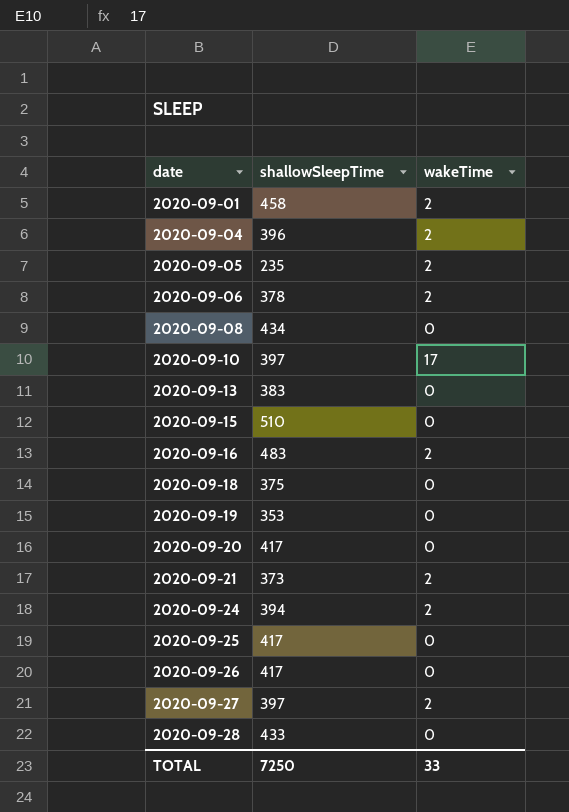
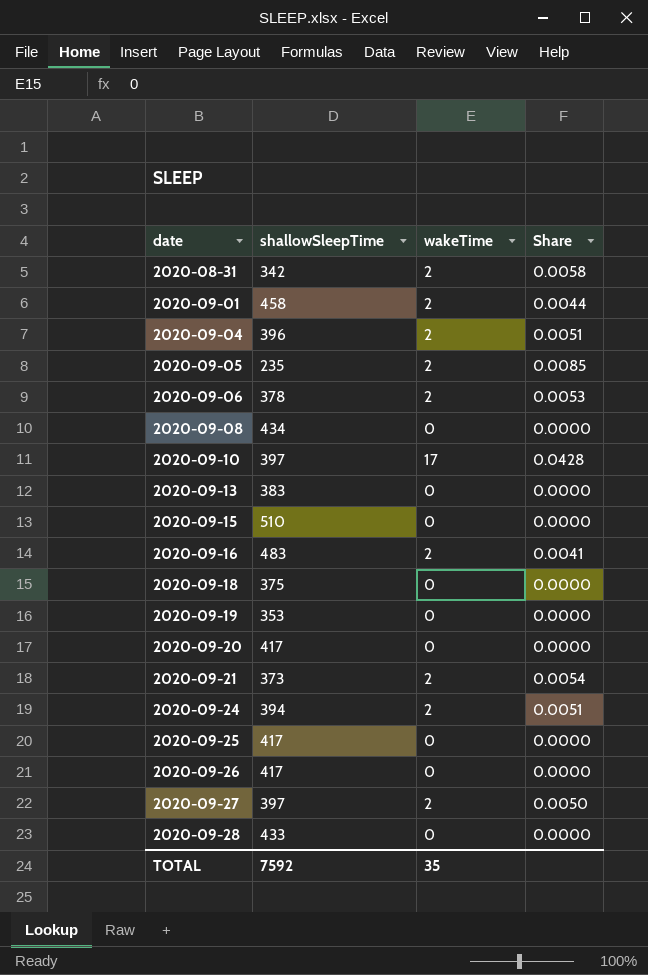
column Share | formula: none -> [wakeTime] / [shallowSleepTime]
row 2020-08-31: none -> 342 | 2 | 0.0058
TOTAL | shallowSleepTime: 7250 -> 7592
TOTAL | wakeTime: 33 -> 35

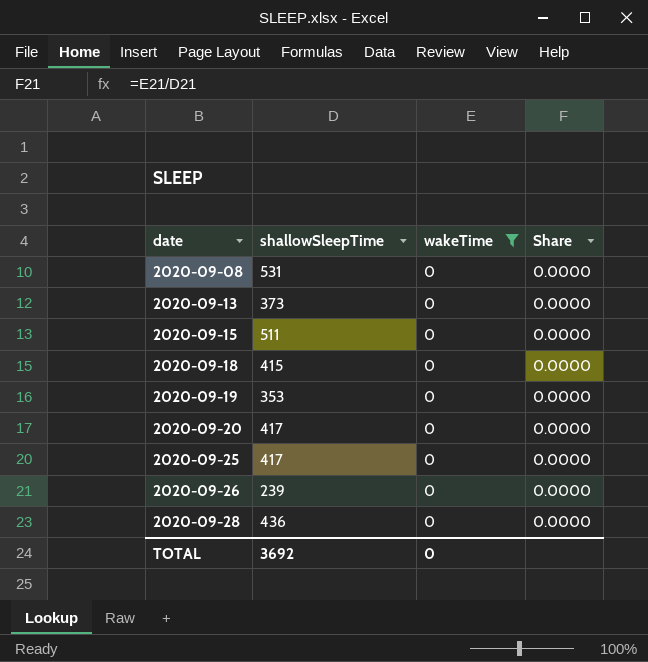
filter: none -> wakeTime = 0
2020-09-08 | shallowSleepTime: 434 -> 531
2020-09-13 | shallowSleepTime: 383 -> 373
2020-09-15 | shallowSleepTime: 510 -> 511
2020-09-18 | shallowSleepTime: 375 -> 415
2020-09-26 | shallowSleepTime: 417 -> 239
2020-09-28 | shallowSleepTime: 433 -> 436
TOTAL | shallowSleepTime: 7592 -> 3692
TOTAL | wakeTime: 35 -> 0

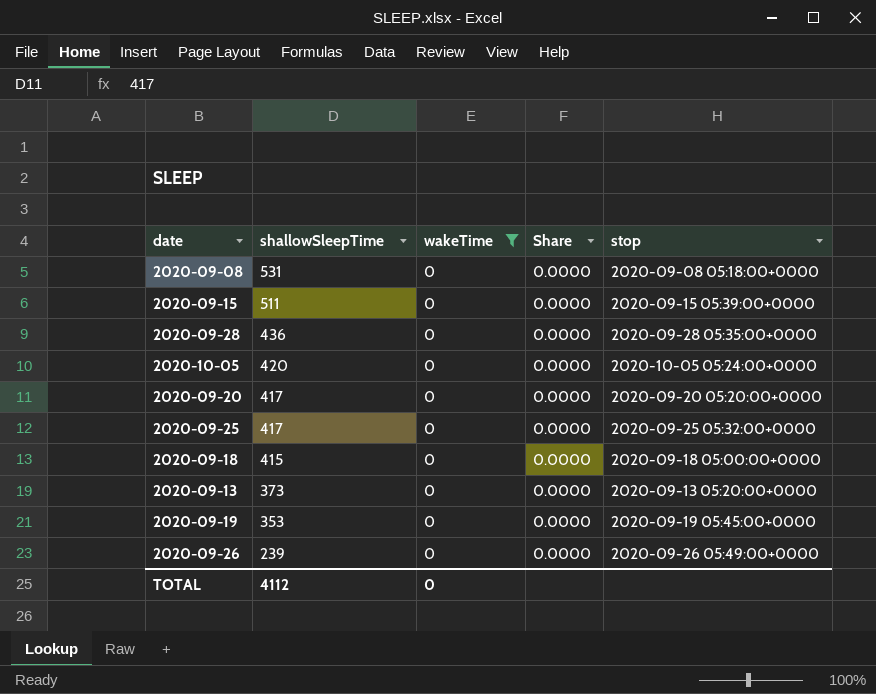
row order: date ascending -> shallowSleepTime descending
column stop | position: none -> 5
row 2020-10-05: none -> 420 | 0 | 0.0000 | 2020-10-05 05:24:00+0000
TOTAL | shallowSleepTime: 3692 -> 4112

